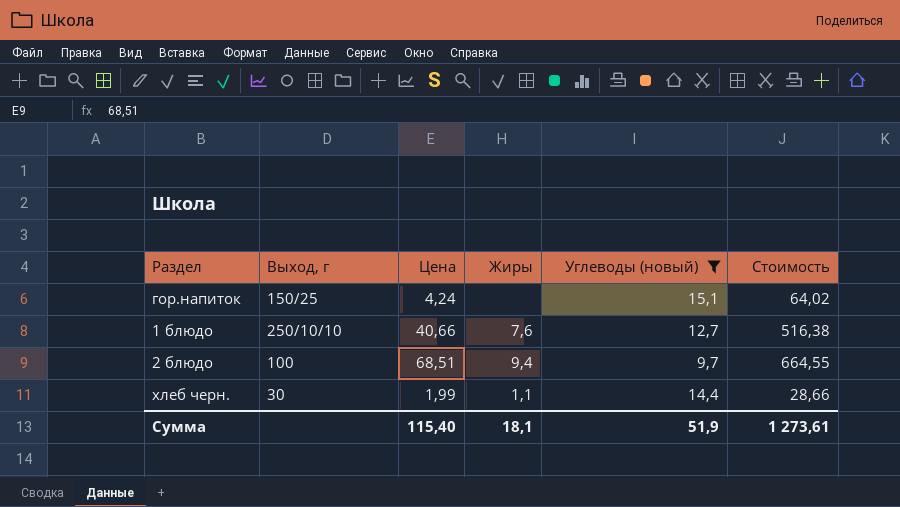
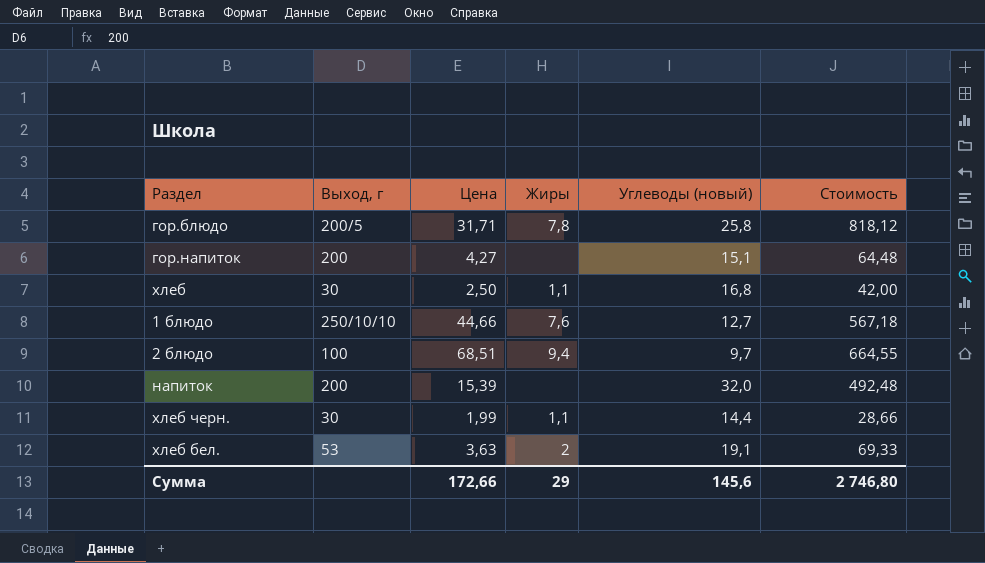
filter: Углеводы (новый) <= 15,1 -> none
гор.напиток | Выход, г: 150/25 -> 200
гор.напиток | Цена: 4,24 -> 4,27
гор.напиток | Стоимость: 64,02 -> 64,48
1 блюдо | Цена: 40,66 -> 44,66
1 блюдо | Стоимость: 516,38 -> 567,18
Сумма | Цена: 115,40 -> 172,66
Сумма | Жиры: 18,1 -> 29
Сумма | Углеводы (новый): 51,9 -> 145,6
Сумма | Стоимость: 1 273,61 -> 2 746,80

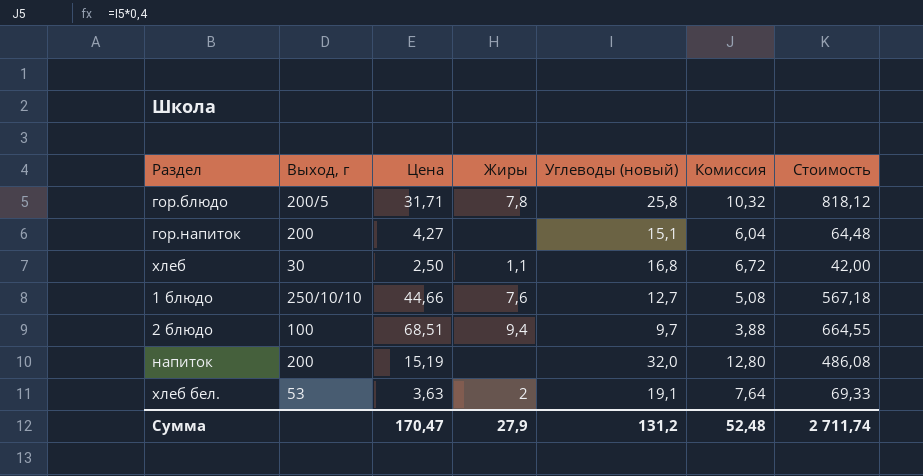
column Комиссия | formula: none -> [Углеводы (новый)] * 0,4
row хлеб черн.: 30 | 1,99 | 1,1 | 14,4 | 28,66 -> none
напиток | Цена: 15,39 -> 15,19
напиток | Стоимость: 492,48 -> 486,08
Сумма | Цена: 172,66 -> 170,47
Сумма | Жиры: 29 -> 27,9
Сумма | Углеводы (новый): 145,6 -> 131,2
Сумма | Стоимость: 2 746,80 -> 2 711,74

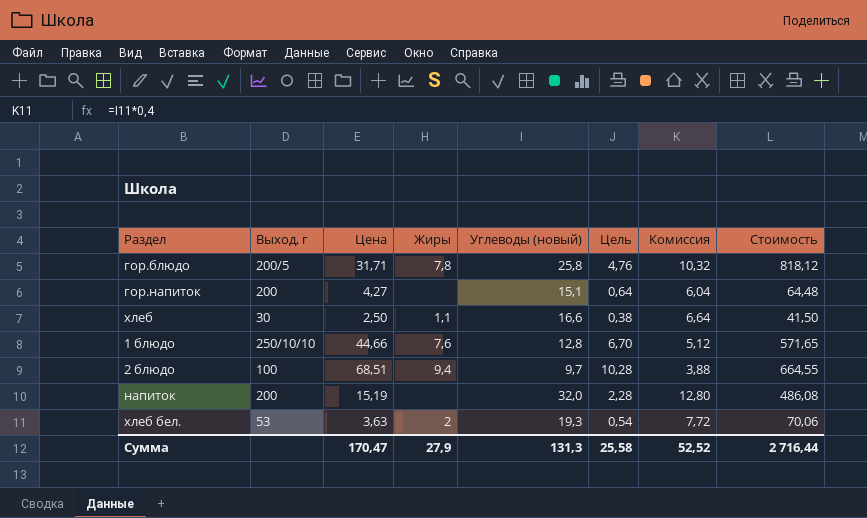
column Цель | formula: none -> [Цена] * 0,15
хлеб | Углеводы (новый): 16,8 -> 16,6
хлеб | Комиссия: 6,72 -> 6,64
хлеб | Стоимость: 42,00 -> 41,50
1 блюдо | Углеводы (новый): 12,7 -> 12,8
1 блюдо | Комиссия: 5,08 -> 5,12
1 блюдо | Стоимость: 567,18 -> 571,65
хлеб бел. | Углеводы (новый): 19,1 -> 19,3
хлеб бел. | Комиссия: 7,64 -> 7,72
хлеб бел. | Стоимость: 69,33 -> 70,06
Сумма | Углеводы (новый): 131,2 -> 131,3
Сумма | Комиссия: 52,48 -> 52,52
Сумма | Стоимость: 2 711,74 -> 2 716,44

